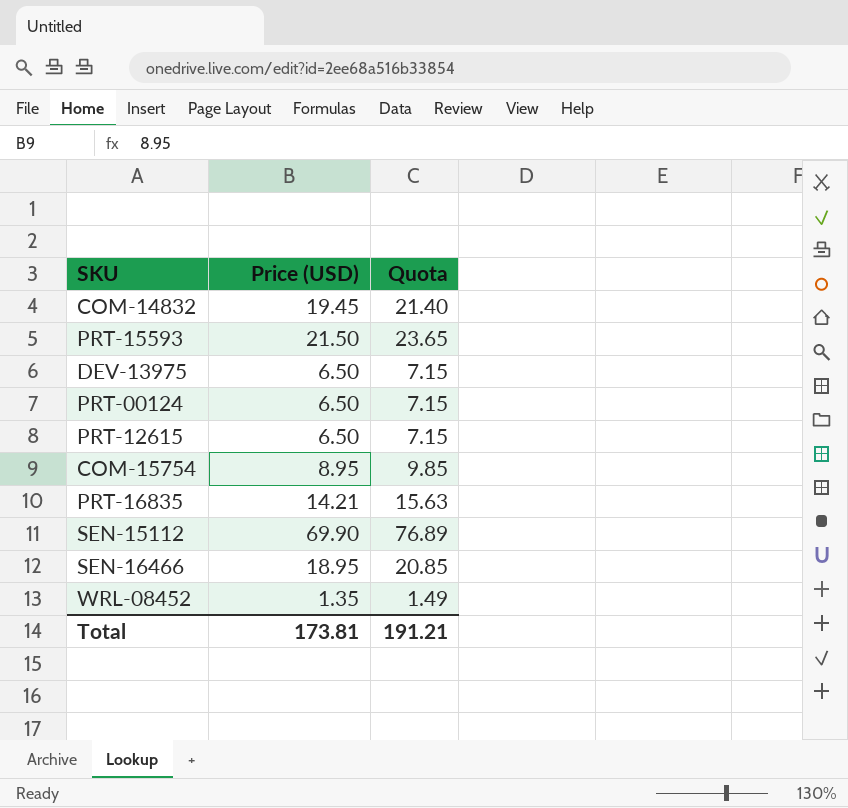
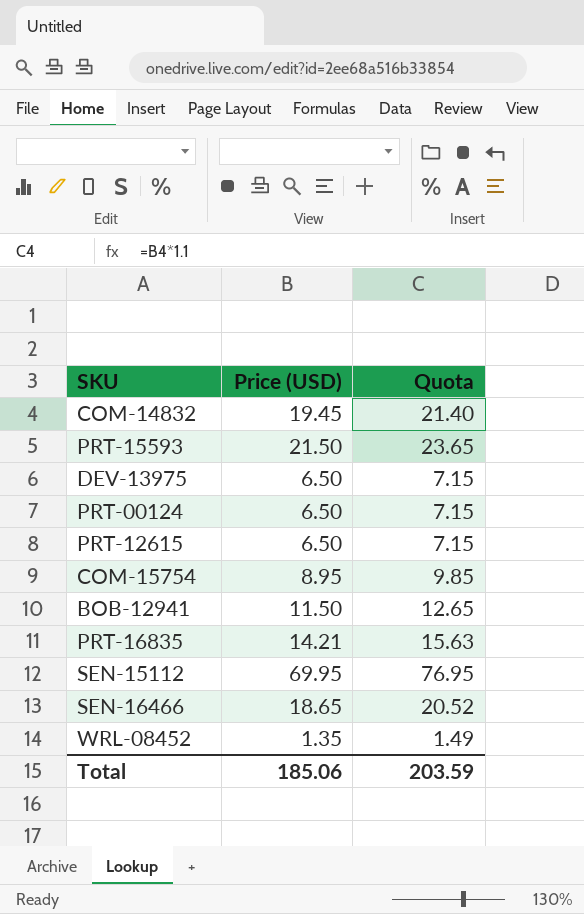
row BOB-12941: none -> 11.50 | 12.65
SEN-15112 | Price (USD): 69.90 -> 69.95
SEN-15112 | Quota: 76.89 -> 76.95
SEN-16466 | Price (USD): 18.95 -> 18.65
SEN-16466 | Quota: 20.85 -> 20.52
Total | Price (USD): 173.81 -> 185.06
Total | Quota: 191.21 -> 203.59

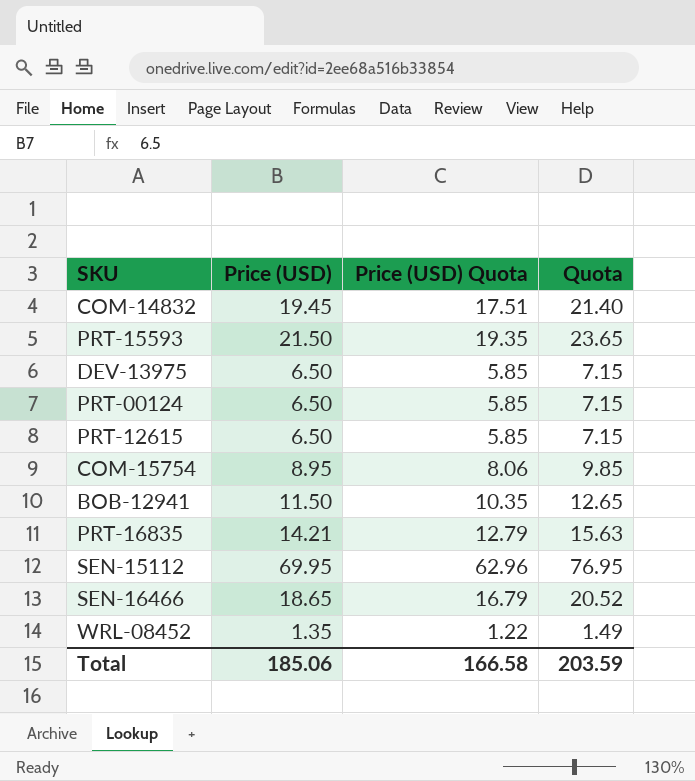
column Price (USD) Quota | formula: none -> [Price (USD)] * 0.9

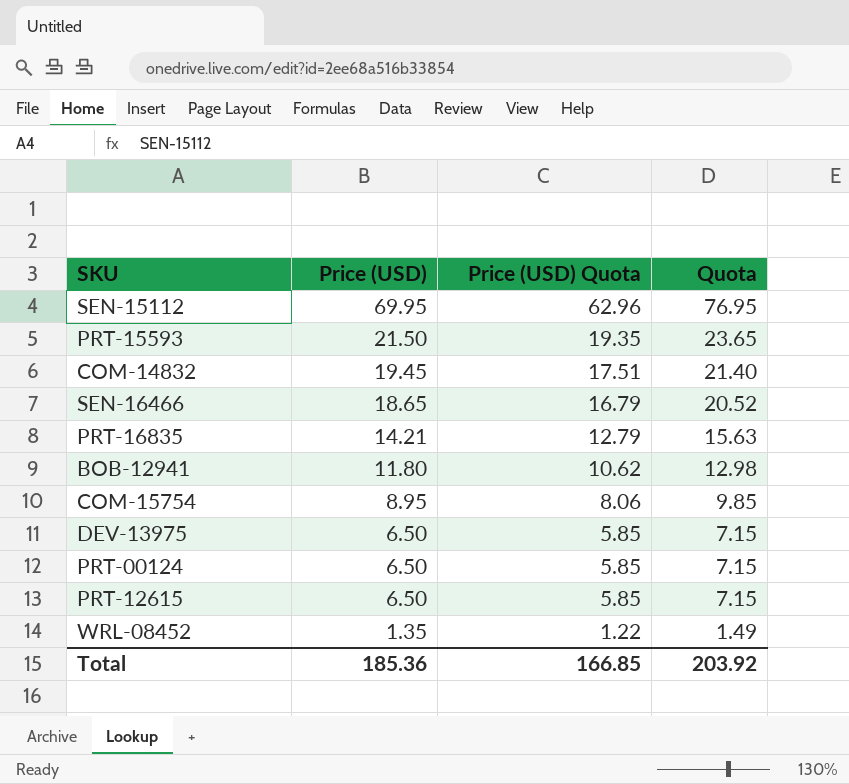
row order: none -> Price (USD) descending
BOB-12941 | Price (USD): 11.50 -> 11.80
BOB-12941 | Price (USD) Quota: 10.35 -> 10.62
BOB-12941 | Quota: 12.65 -> 12.98
Total | Price (USD): 185.06 -> 185.36
Total | Price (USD) Quota: 166.58 -> 166.85
Total | Quota: 203.59 -> 203.92

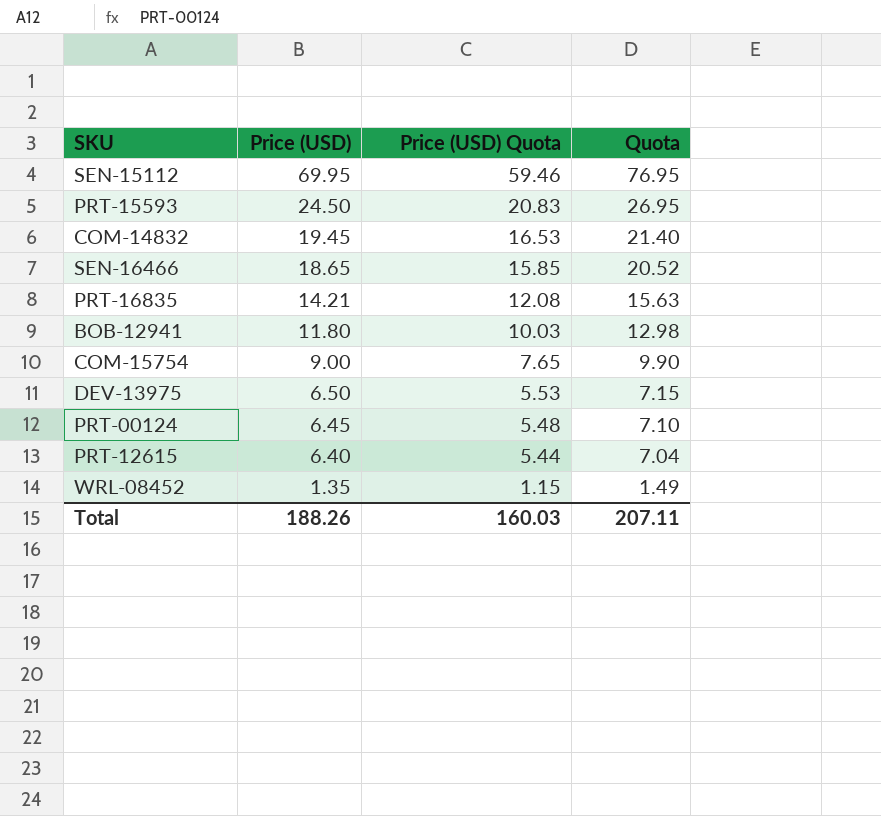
column Price (USD) Quota | formula: [Price (USD)] * 0.9 -> [Price (USD)] * 0.85
PRT-15593 | Price (USD): 21.50 -> 24.50
PRT-15593 | Quota: 23.65 -> 26.95
COM-15754 | Price (USD): 8.95 -> 9.00
COM-15754 | Quota: 9.85 -> 9.90
PRT-00124 | Price (USD): 6.50 -> 6.45
PRT-00124 | Quota: 7.15 -> 7.10
PRT-12615 | Price (USD): 6.50 -> 6.40
PRT-12615 | Quota: 7.15 -> 7.04
Total | Price (USD): 185.36 -> 188.26
Total | Price (USD) Quota: 166.85 -> 160.03
Total | Quota: 203.92 -> 207.11

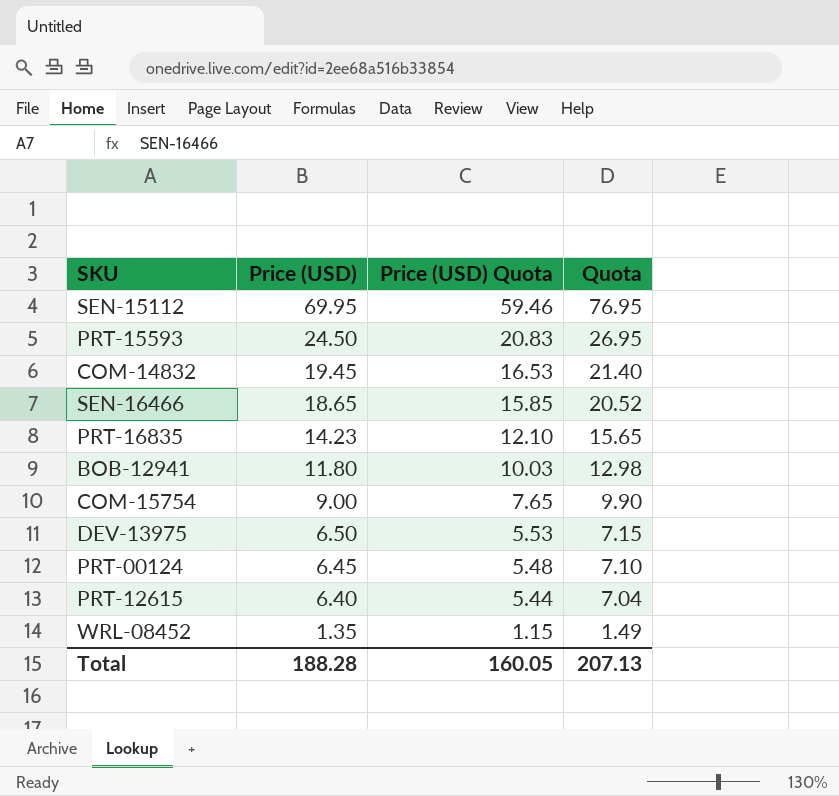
PRT-16835 | Price (USD): 14.21 -> 14.23
PRT-16835 | Price (USD) Quota: 12.08 -> 12.10
PRT-16835 | Quota: 15.63 -> 15.65
Total | Price (USD): 188.26 -> 188.28
Total | Price (USD) Quota: 160.03 -> 160.05
Total | Quota: 207.11 -> 207.13

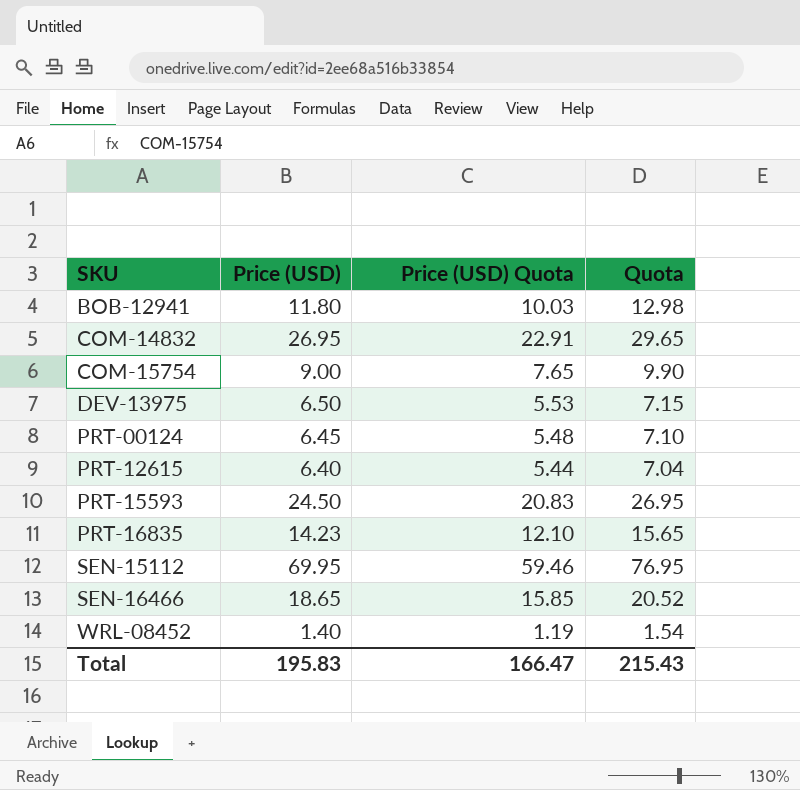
row order: Price (USD) descending -> SKU ascending
COM-14832 | Price (USD): 19.45 -> 26.95
COM-14832 | Price (USD) Quota: 16.53 -> 22.91
COM-14832 | Quota: 21.40 -> 29.65
WRL-08452 | Price (USD): 1.35 -> 1.40
WRL-08452 | Price (USD) Quota: 1.15 -> 1.19
WRL-08452 | Quota: 1.49 -> 1.54
Total | Price (USD): 188.28 -> 195.83
Total | Price (USD) Quota: 160.05 -> 166.47
Total | Quota: 207.13 -> 215.43

